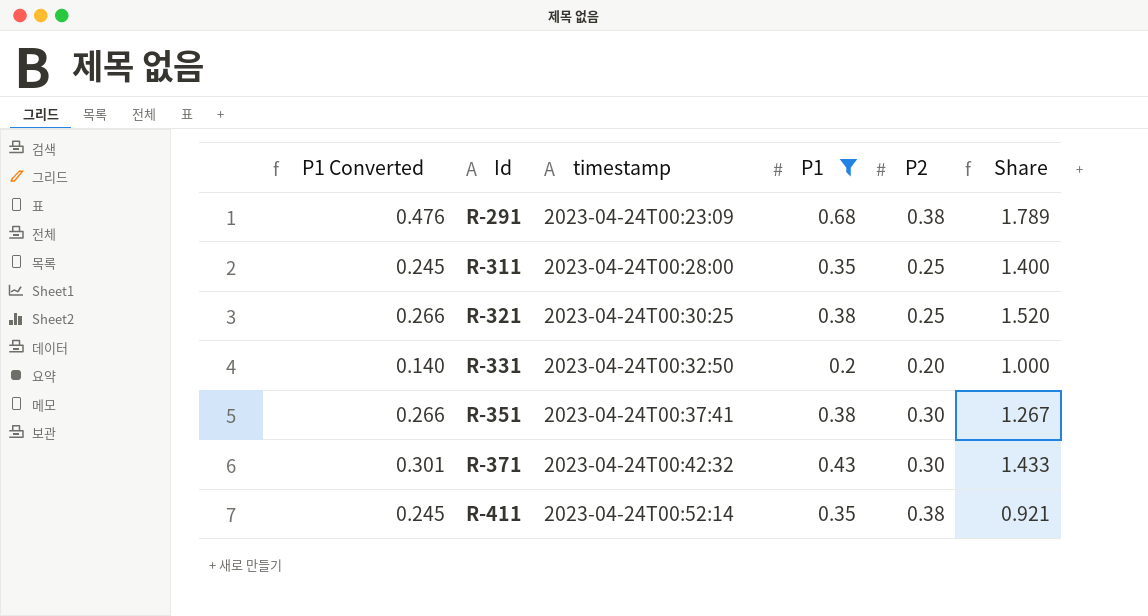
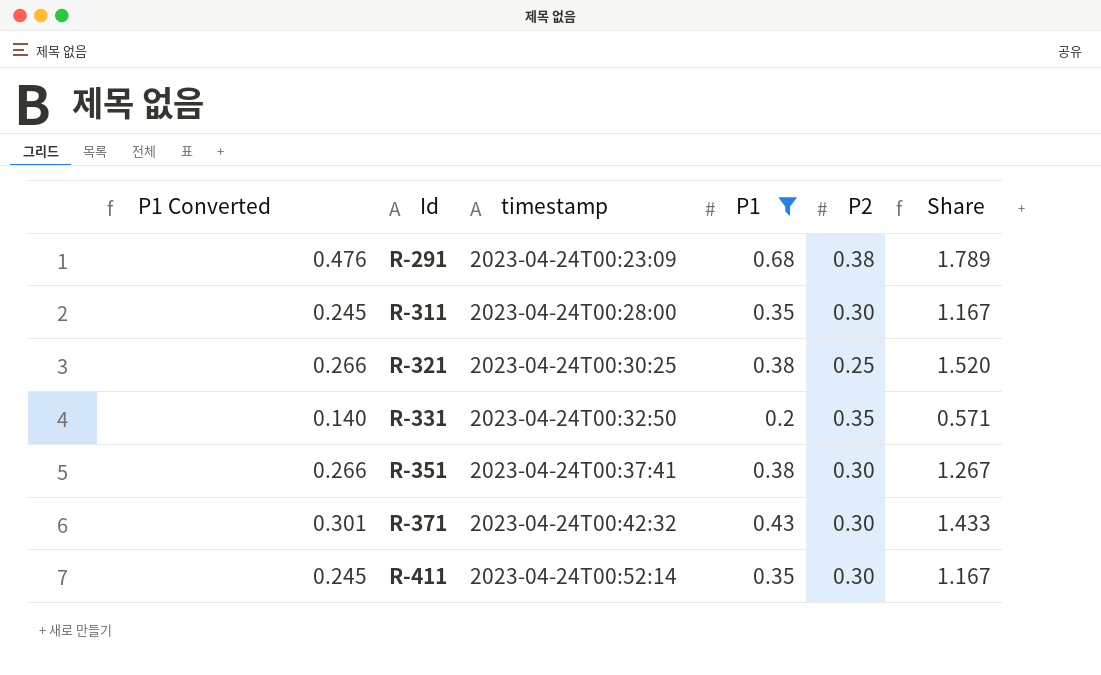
R-311 | P2: 0.25 -> 0.30
R-311 | Share: 1.400 -> 1.167
R-331 | P2: 0.20 -> 0.35
R-331 | Share: 1.000 -> 0.571
R-411 | P2: 0.38 -> 0.30
R-411 | Share: 0.921 -> 1.167

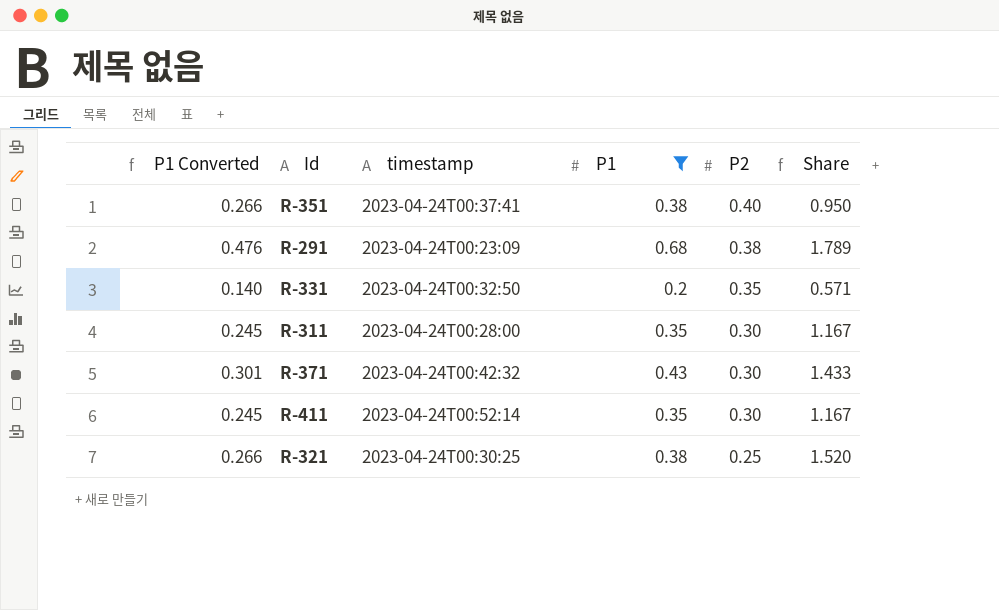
row order: Id ascending -> P2 descending
R-351 | P2: 0.30 -> 0.40
R-351 | Share: 1.267 -> 0.950

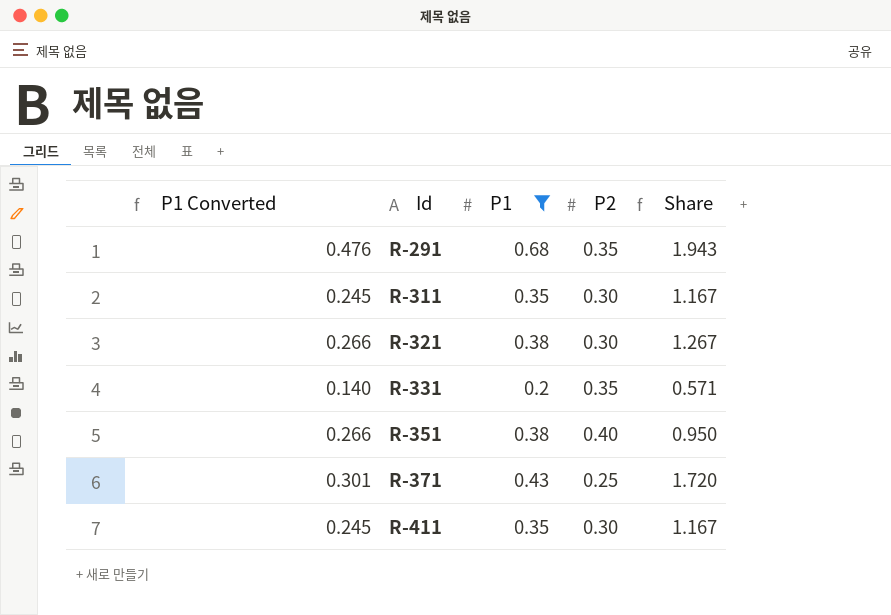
row order: P2 descending -> Id ascending
column timestamp | position: 3 -> none
R-291 | P2: 0.38 -> 0.35
R-291 | Share: 1.789 -> 1.943
R-321 | P2: 0.25 -> 0.30
R-321 | Share: 1.520 -> 1.267
R-371 | P2: 0.30 -> 0.25
R-371 | Share: 1.433 -> 1.720

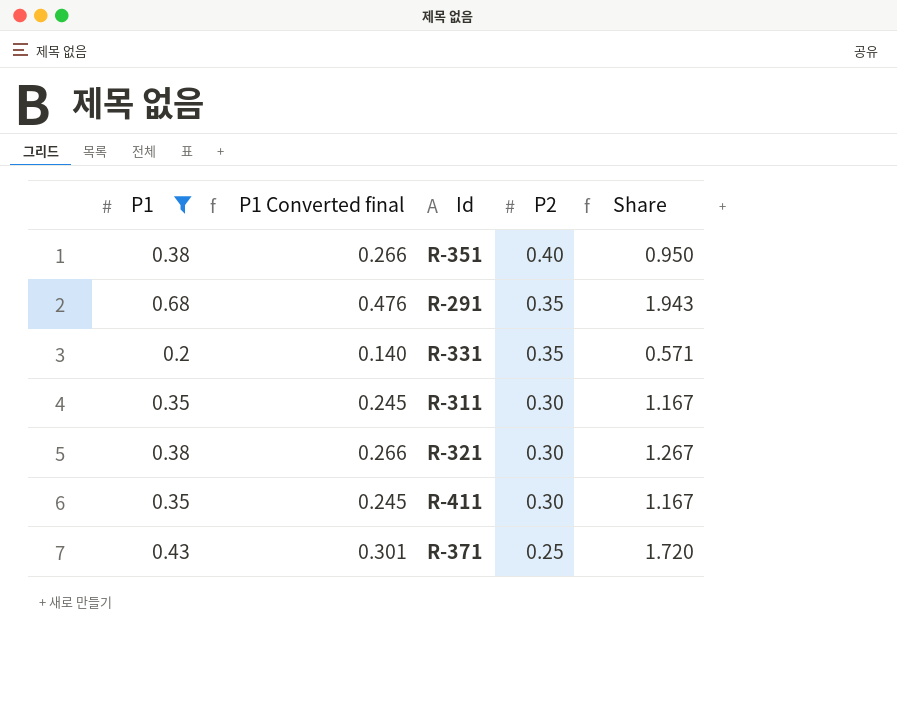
row order: Id ascending -> P2 descending
column P1 | position: 3 -> 1
column name: P1 Converted -> P1 Converted final

